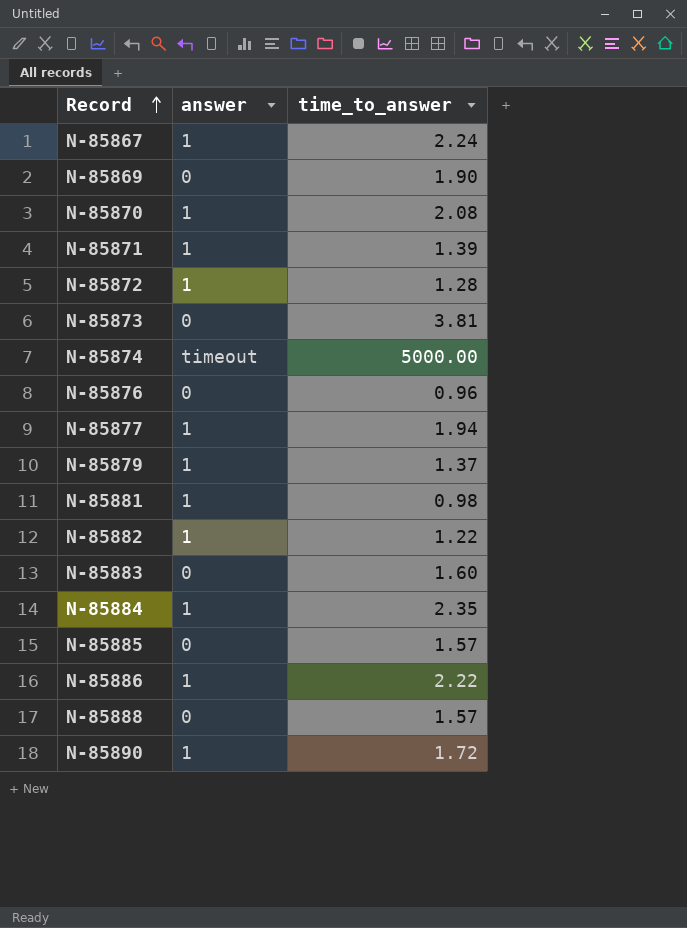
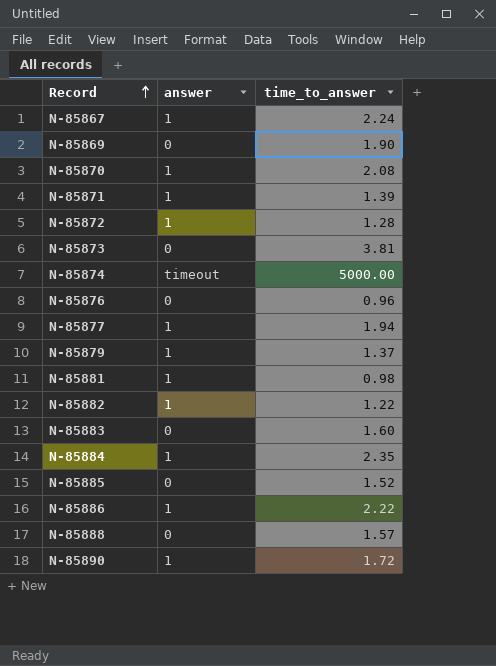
N-85885 | time_to_answer: 1.57 -> 1.52

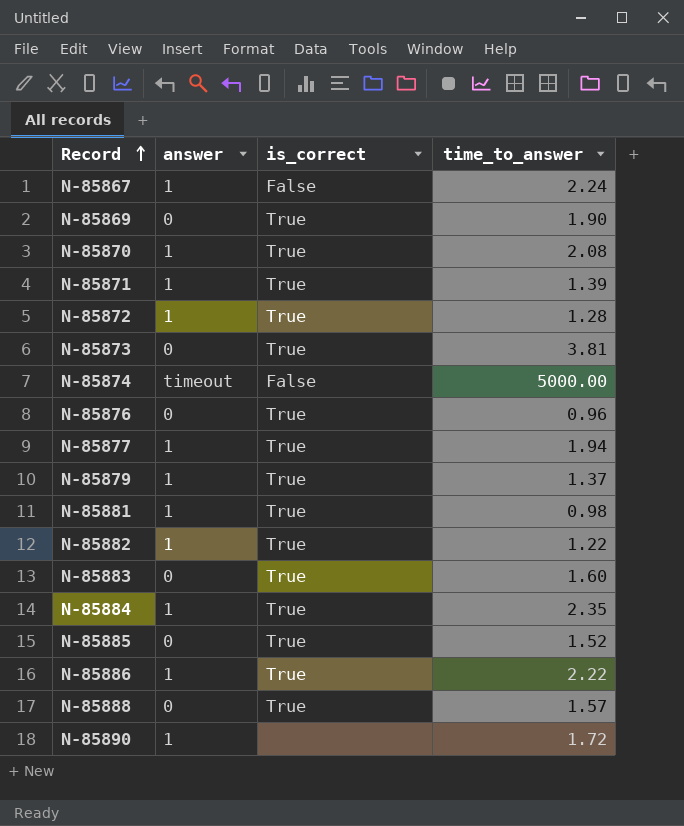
column is_correct | position: none -> 3

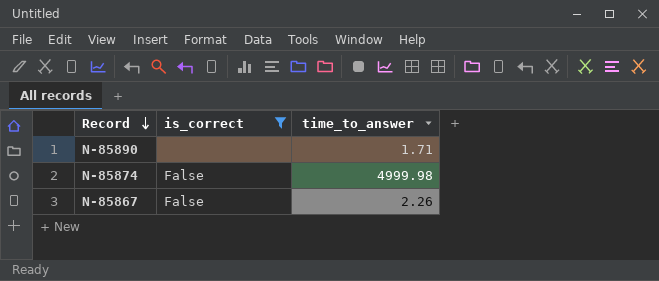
filter: none -> is_correct != True
row order: Record ascending -> Record descending
column answer | position: 2 -> none
N-85890 | time_to_answer: 1.72 -> 1.71
N-85874 | time_to_answer: 5000.00 -> 4999.98
N-85867 | time_to_answer: 2.24 -> 2.26

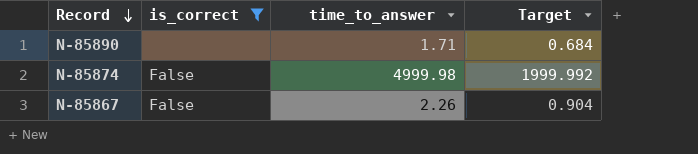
column Target | formula: none -> [time_to_answer] * 0.4

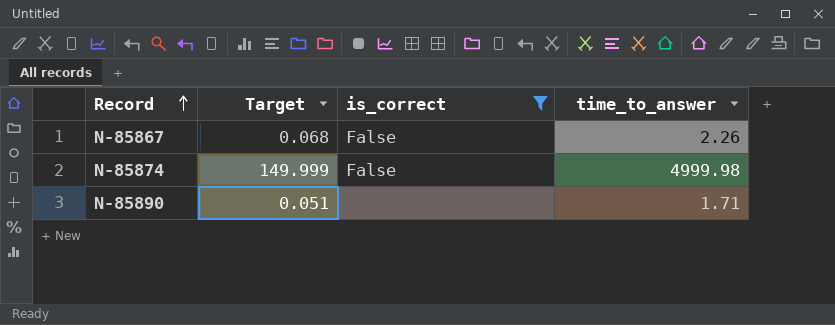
row order: Record descending -> Record ascending
column Target | formula: [time_to_answer] * 0.4 -> [time_to_answer] * 0.03
column Target | position: 4 -> 2

